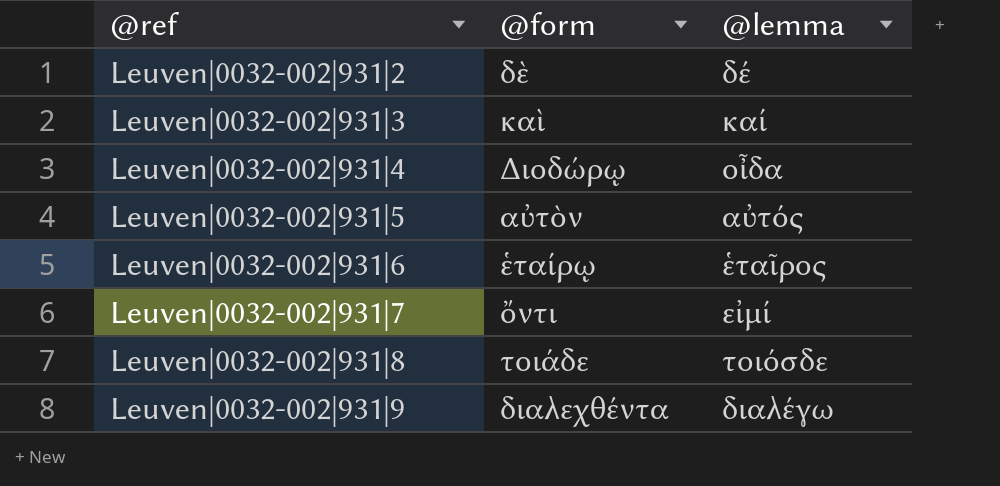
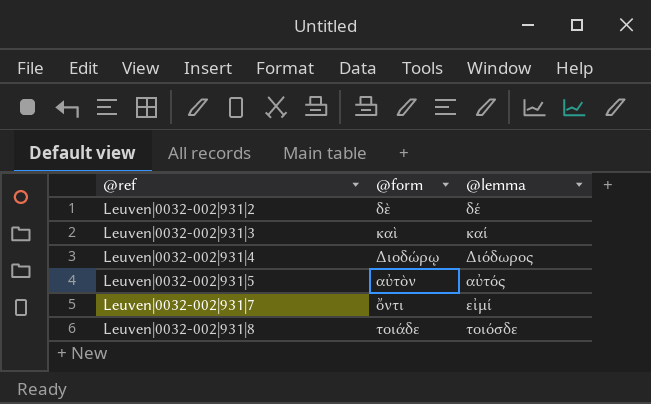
row Leuven|0032-002|931|6: ἑταίρῳ | ἑταῖρος -> none
row Leuven|0032-002|931|9: διαλεχθέντα | διαλέγω -> none
Leuven|0032-002|931|4 | @lemma: οἶδα -> Διόδωρος

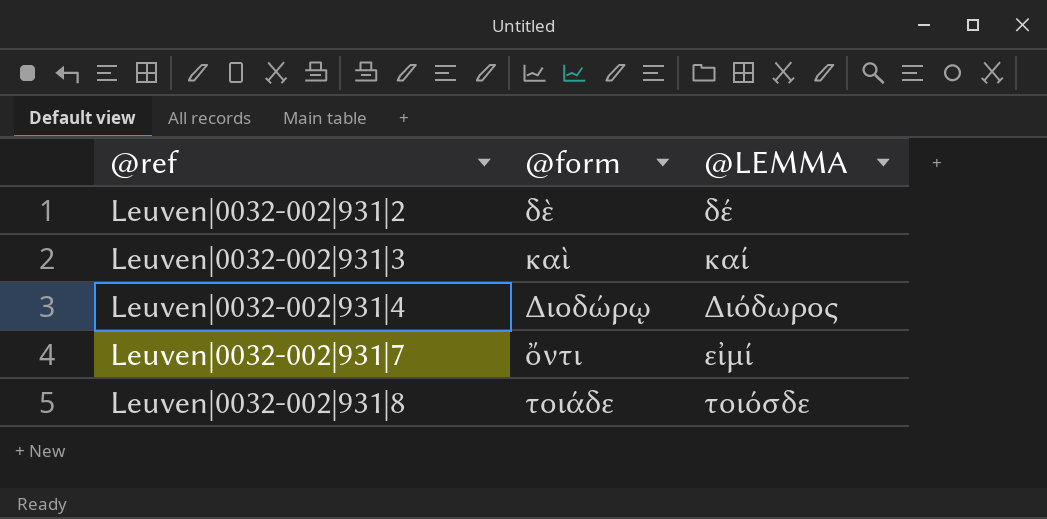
column name: @lemma -> @LEMMA
row Leuven|0032-002|931|5: αὐτὸν | αὐτός -> none

